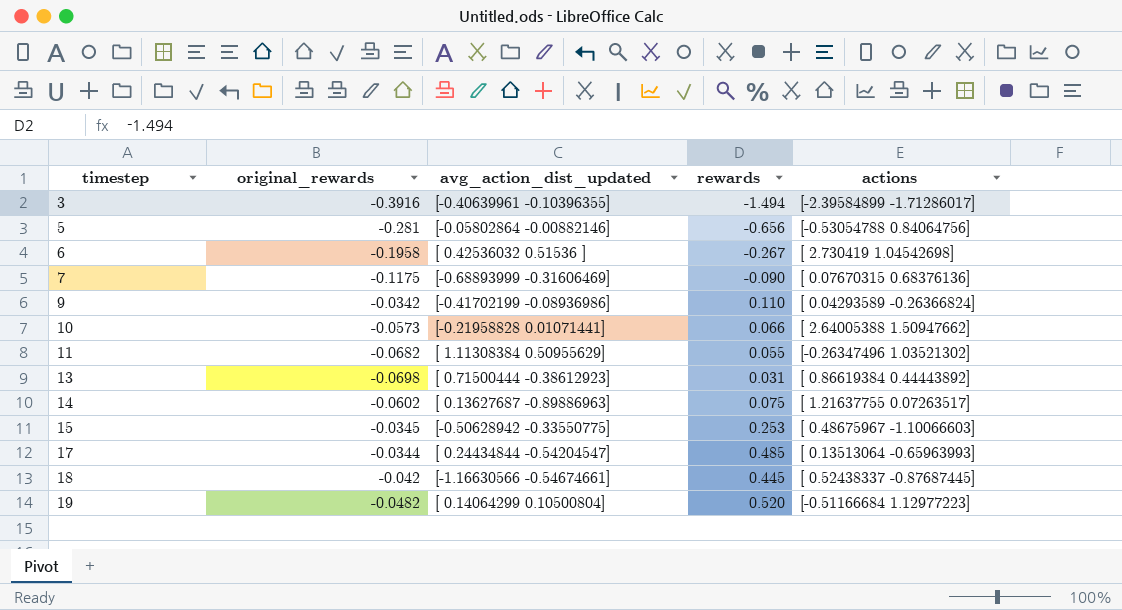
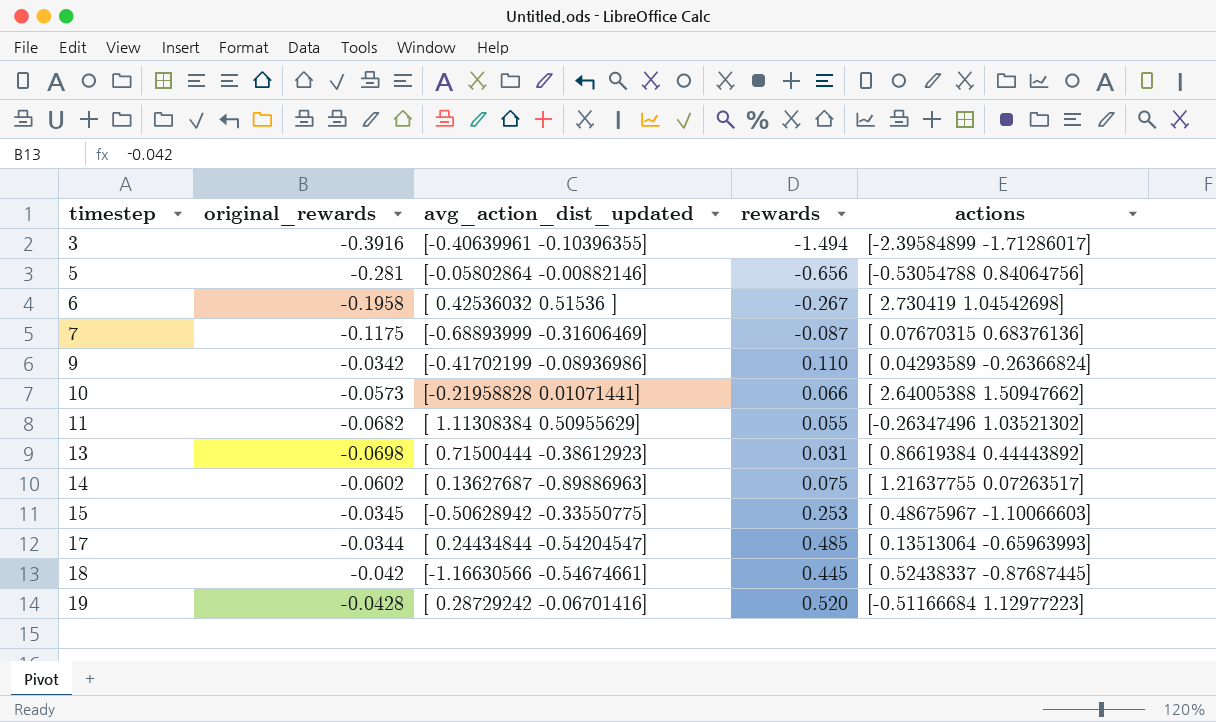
7 | rewards: -0.090 -> -0.087
19 | original_rewards: -0.0482 -> -0.0428
19 | avg_action_dist_updated: [ 0.14064299 0.10500804] -> [ 0.28729242 -0.06701416]

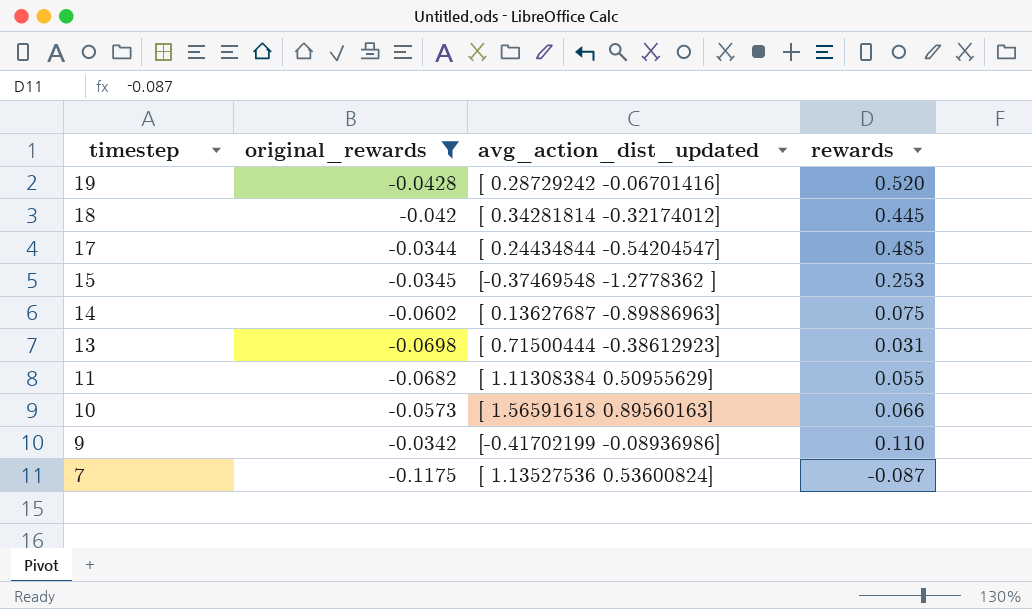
filter: none -> original_rewards >= -0.1175
row order: timestep ascending -> timestep descending
column actions | position: 5 -> none
18 | avg_action_dist_updated: [-1.16630566 -0.54674661] -> [ 0.34281814 -0.32174012]
15 | avg_action_dist_updated: [-0.50628942 -0.33550775] -> [-0.37469548 -1.2778362 ]
10 | avg_action_dist_updated: [-0.21958828 0.01071441] -> [ 1.56591618 0.89560163]
7 | avg_action_dist_updated: [-0.68893999 -0.31606469] -> [ 1.13527536 0.53600824]

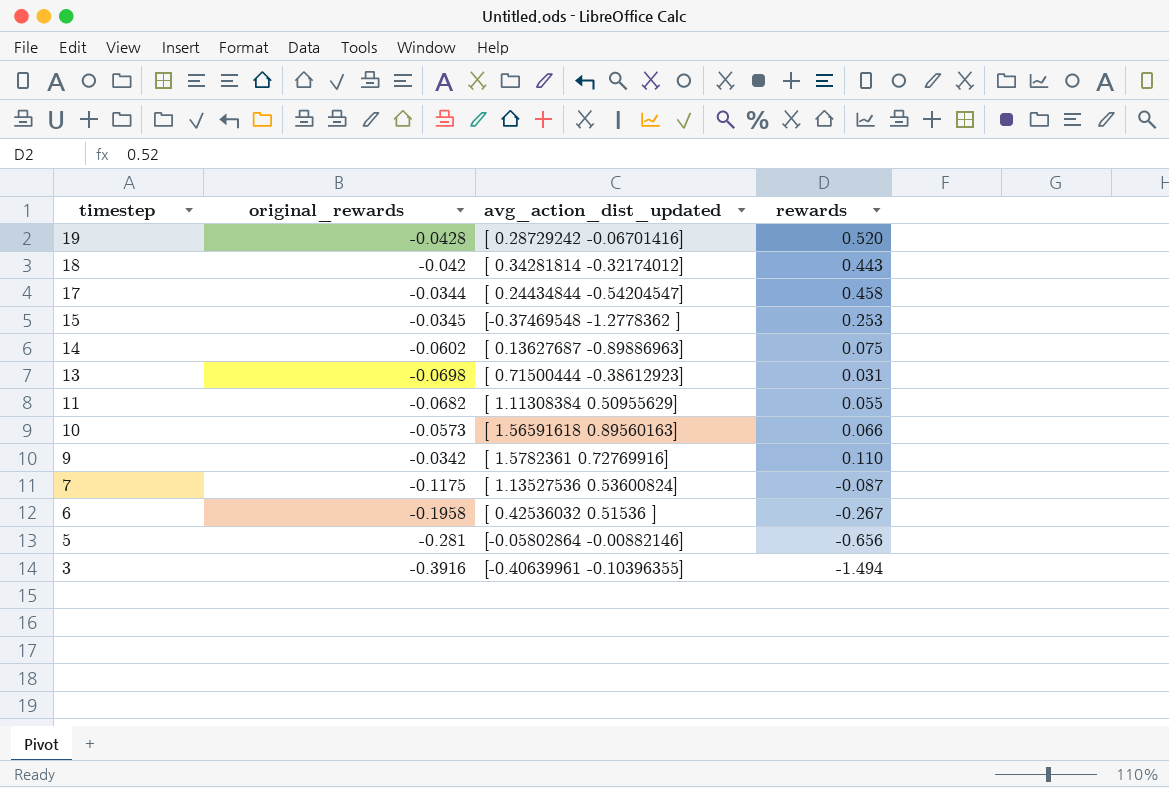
filter: original_rewards >= -0.1175 -> none
18 | rewards: 0.445 -> 0.443
17 | rewards: 0.485 -> 0.458
9 | avg_action_dist_updated: [-0.41702199 -0.08936986] -> [ 1.5782361 0.72769916]

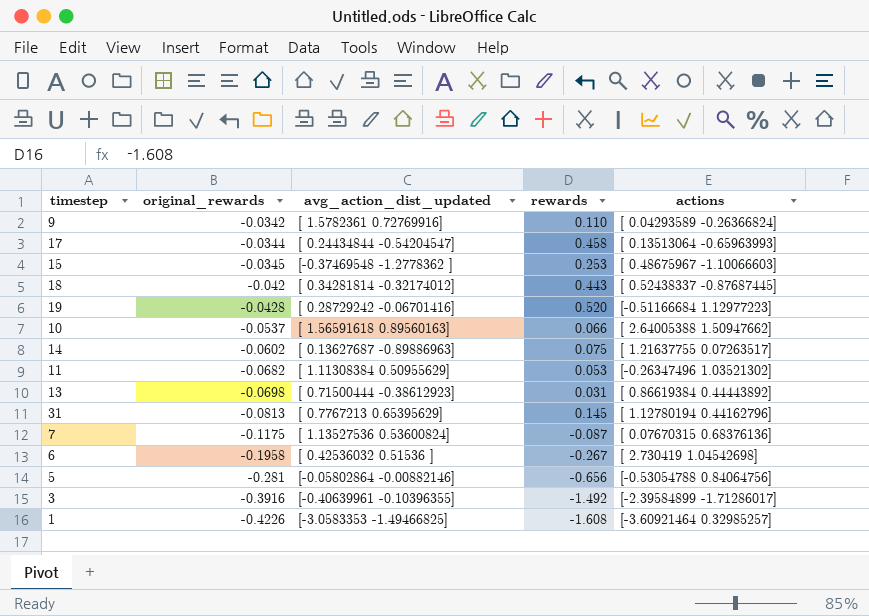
row order: timestep descending -> original_rewards descending
column actions | position: none -> 5
10 | original_rewards: -0.0573 -> -0.0537
11 | rewards: 0.055 -> 0.053
row 31: none -> -0.0813 | [ 0.7767213 0.65395629] | 0.145 | [ 1.12780194 0.44162796]
3 | rewards: -1.494 -> -1.492
row 1: none -> -0.4226 | [-3.0583353 -1.49466825] | -1.608 | [-3.60921464 0.32985257]

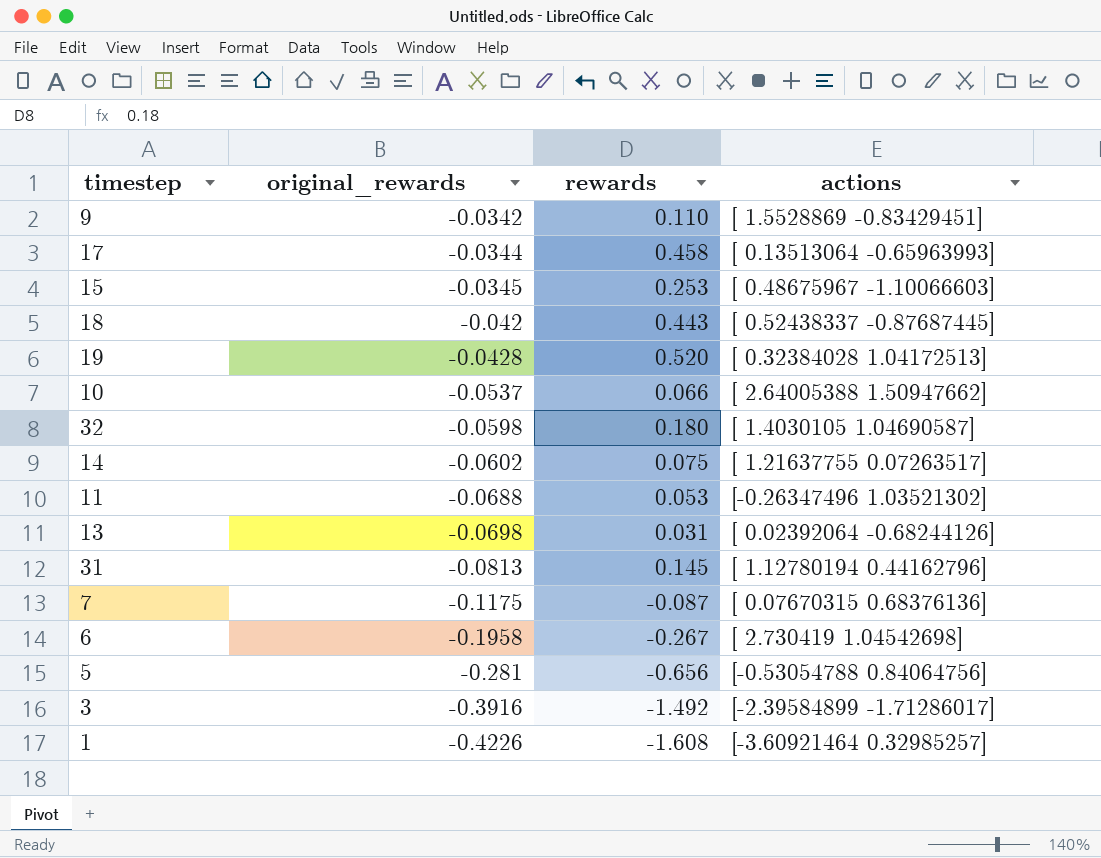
column avg_action_dist_updated | position: 3 -> none
9 | actions: [ 0.04293589 -0.26366824] -> [ 1.5528869 -0.83429451]
19 | actions: [-0.51166684 1.12977223] -> [ 0.32384028 1.04172513]
row 32: none -> -0.0598 | 0.180 | [ 1.4030105 1.04690587]
11 | original_rewards: -0.0682 -> -0.0688
13 | actions: [ 0.86619384 0.44443892] -> [ 0.02392064 -0.68244126]

